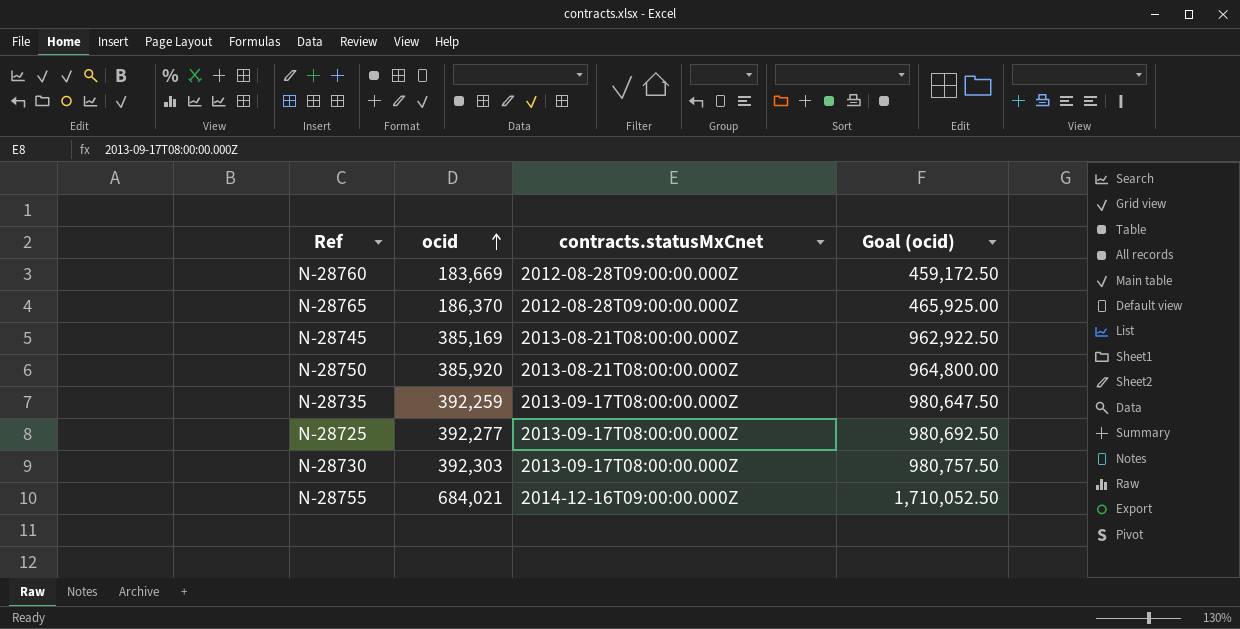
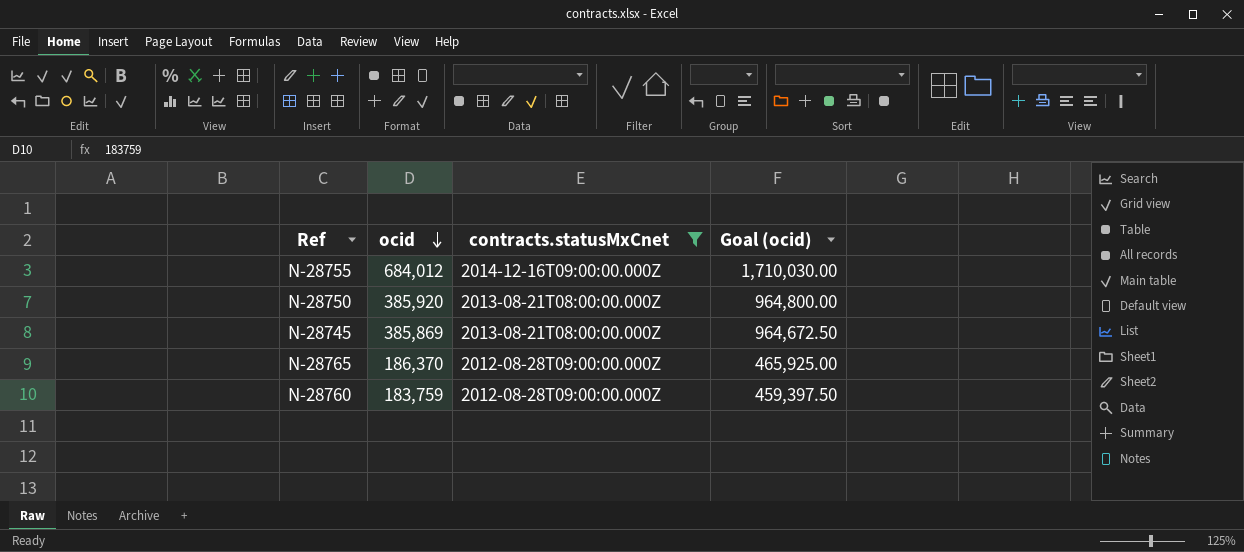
filter: none -> contracts.statusMxCnet != 2013-09-17T08:00:00.000Z
row order: ocid ascending -> ocid descending
N-28755 | ocid: 684,021 -> 684,012
N-28755 | Goal (ocid): 1,710,052.50 -> 1,710,030.00
N-28745 | ocid: 385,169 -> 385,869
N-28745 | Goal (ocid): 962,922.50 -> 964,672.50
N-28760 | ocid: 183,669 -> 183,759
N-28760 | Goal (ocid): 459,172.50 -> 459,397.50

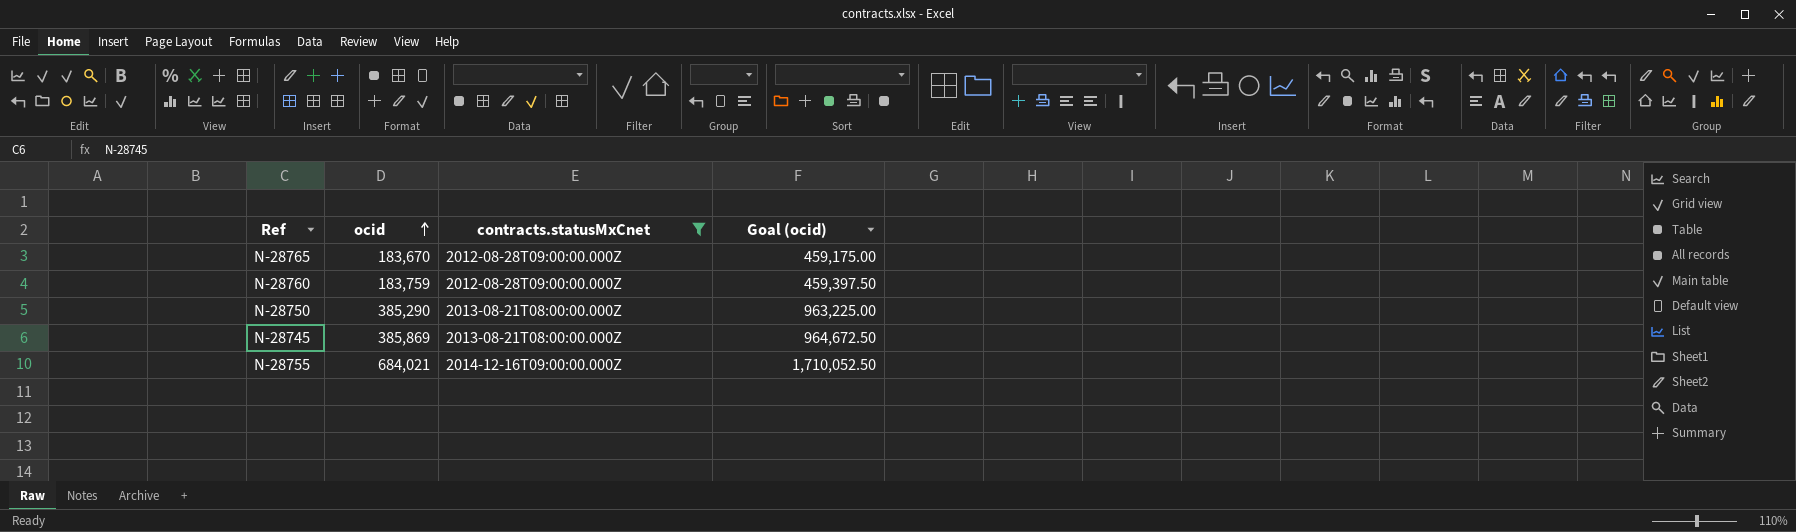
row order: ocid descending -> ocid ascending
N-28765 | ocid: 186,370 -> 183,670
N-28765 | Goal (ocid): 465,925.00 -> 459,175.00
N-28750 | ocid: 385,920 -> 385,290
N-28750 | Goal (ocid): 964,800.00 -> 963,225.00
N-28755 | ocid: 684,012 -> 684,021
N-28755 | Goal (ocid): 1,710,030.00 -> 1,710,052.50

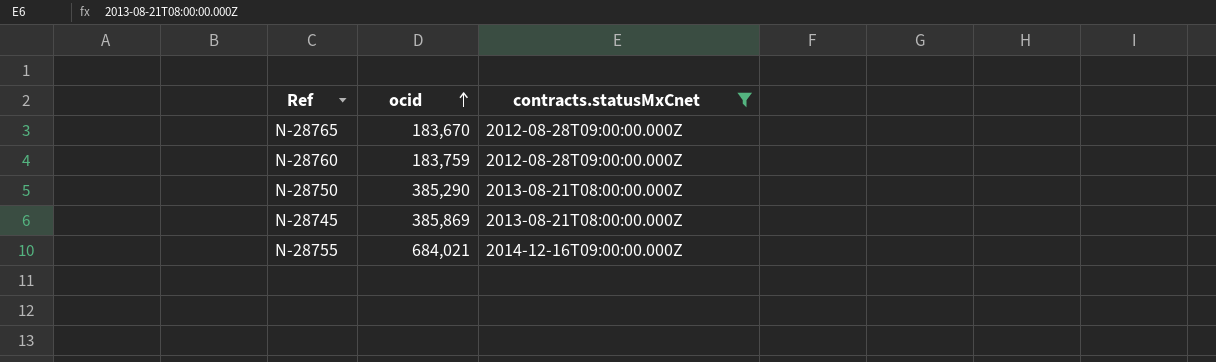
column Goal (ocid) | formula: [ocid] * 2.5 -> none

